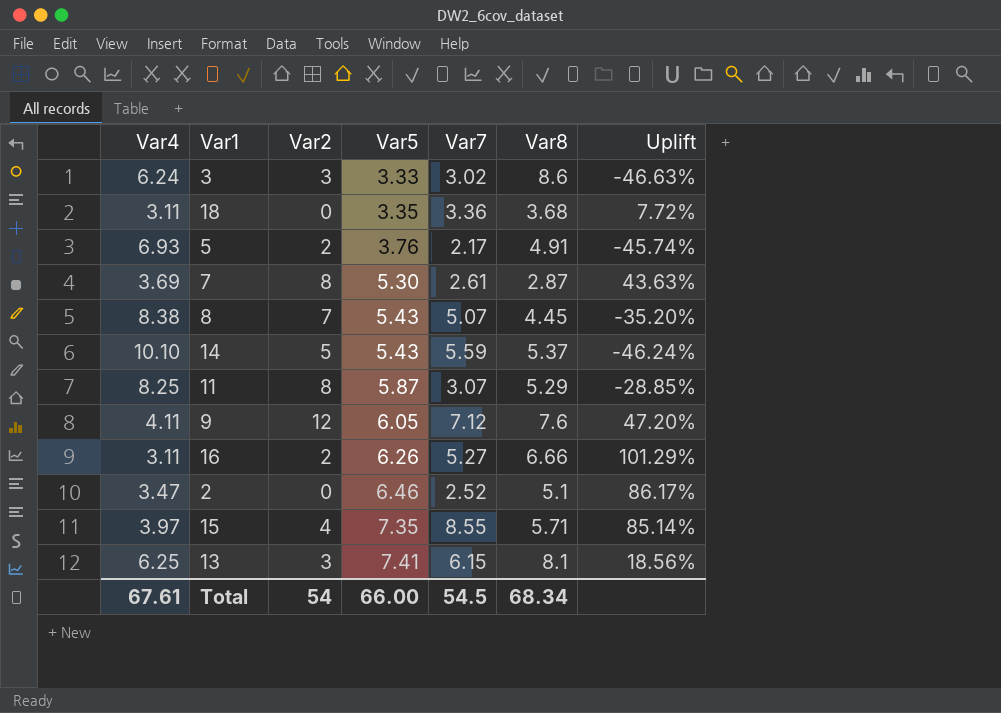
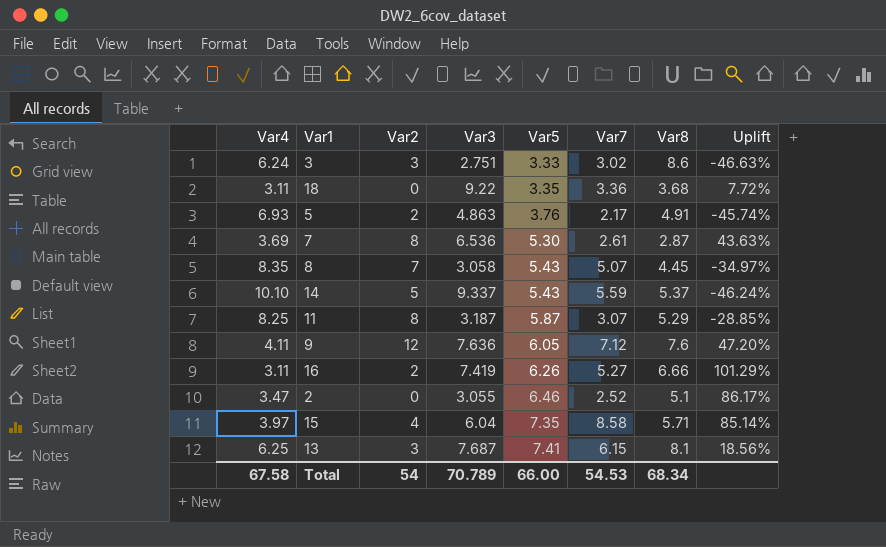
column Var3 | position: none -> 4
8 | Var4: 8.38 -> 8.35
8 | Uplift: -35.20% -> -34.97%
15 | Var7: 8.55 -> 8.58
Total | Var4: 67.61 -> 67.58
Total | Var7: 54.5 -> 54.53

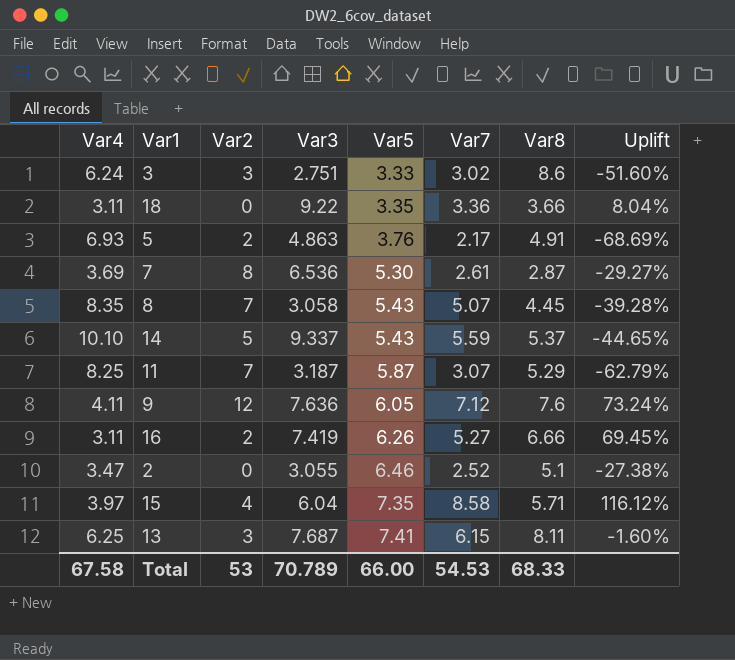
column Uplift | formula: ([Var5] - [Var4]) / [Var4] -> ([Var7] - [Var4]) / [Var4]
18 | Var8: 3.68 -> 3.66
11 | Var2: 8 -> 7
13 | Var8: 8.1 -> 8.11
Total | Var2: 54 -> 53
Total | Var8: 68.34 -> 68.33

